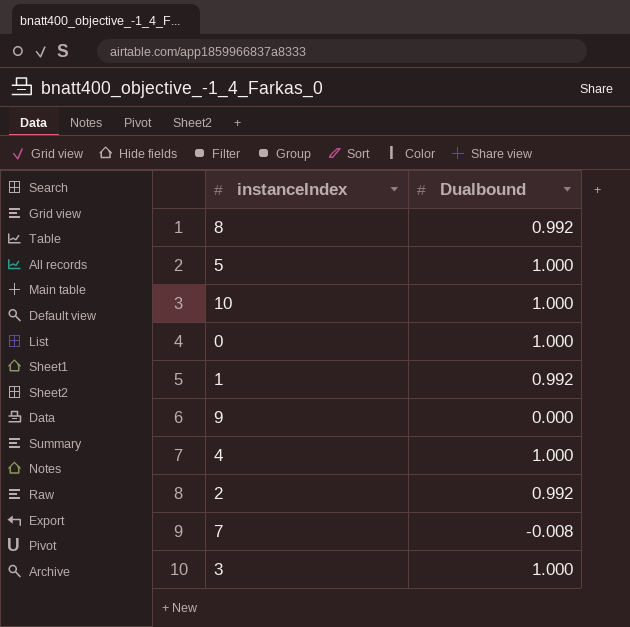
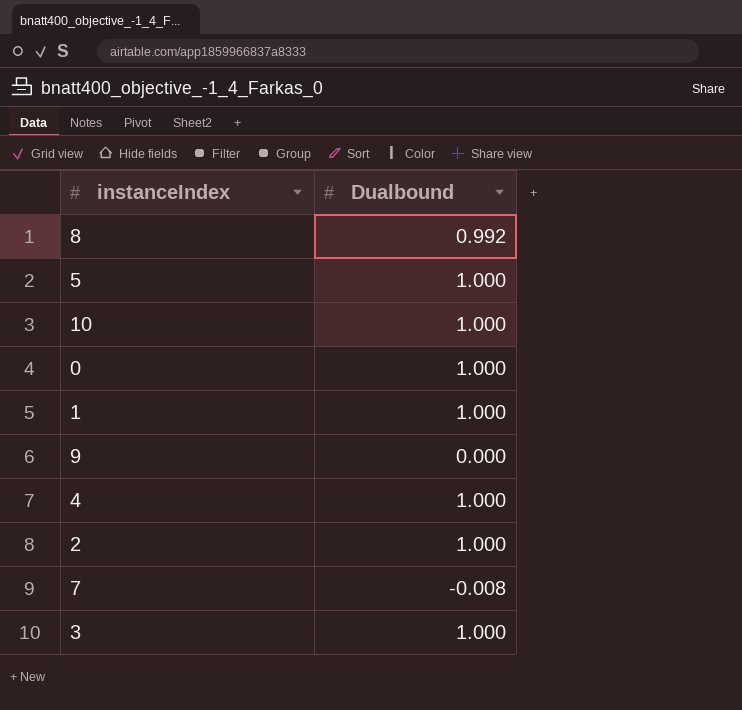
1 | Dualbound: 0.992 -> 1.000
2 | Dualbound: 0.992 -> 1.000

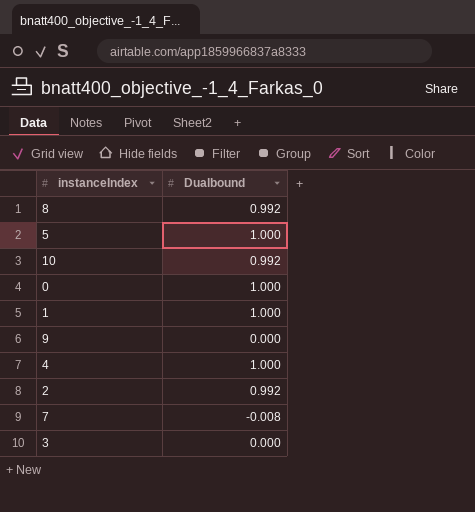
10 | Dualbound: 1.000 -> 0.992
2 | Dualbound: 1.000 -> 0.992
3 | Dualbound: 1.000 -> 0.000

